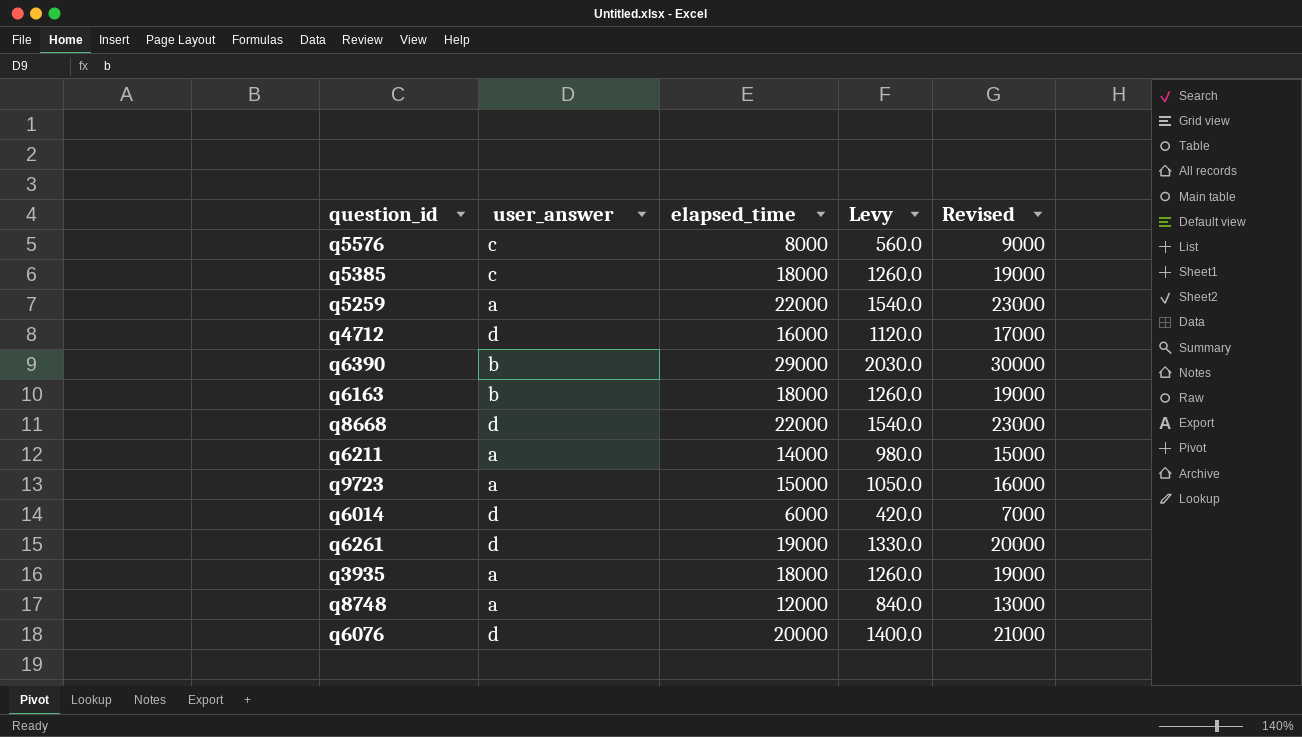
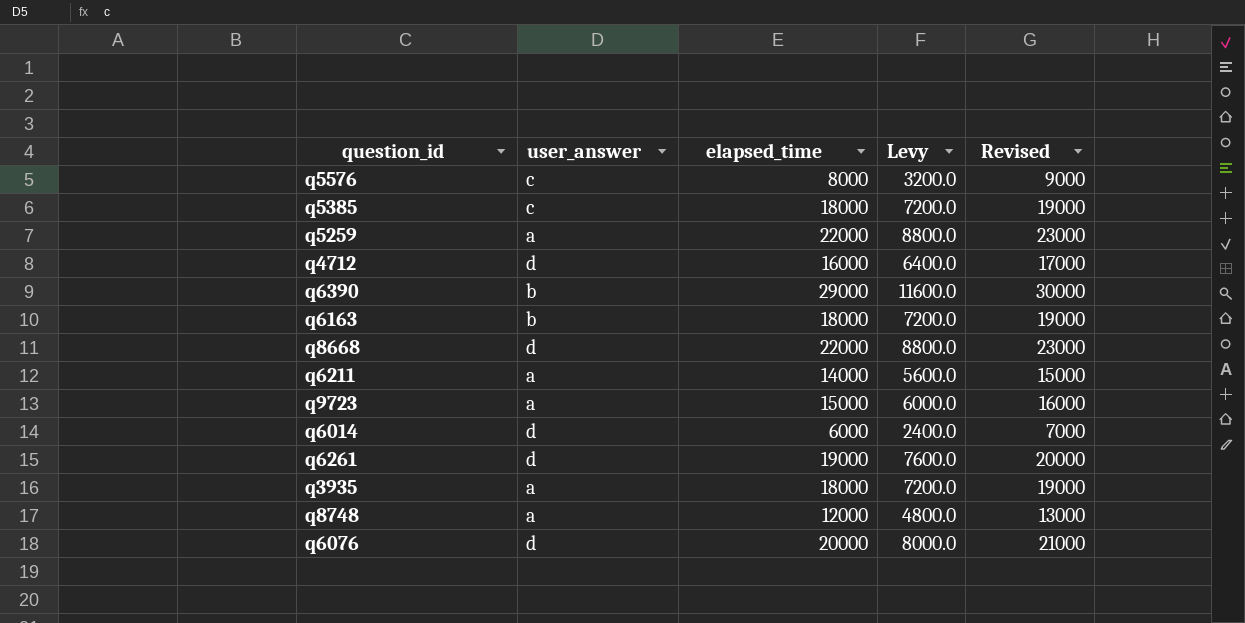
column Levy | formula: [elapsed_time] * 0.07 -> [elapsed_time] * 0.4

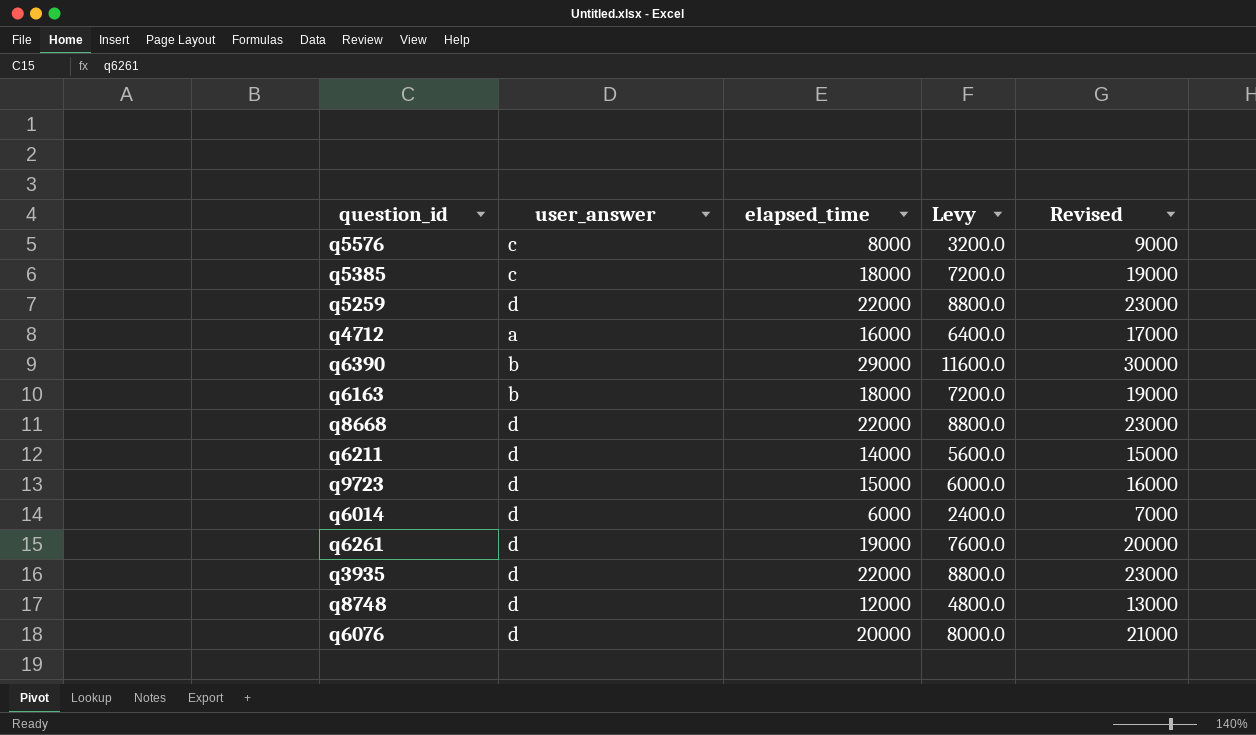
q5259 | user_answer: a -> d
q4712 | user_answer: d -> a
q6211 | user_answer: a -> d
q9723 | user_answer: a -> d
q3935 | user_answer: a -> d
q3935 | elapsed_time: 18000 -> 22000
q3935 | Levy: 7200.0 -> 8800.0
q3935 | Revised: 19000 -> 23000
q8748 | user_answer: a -> d

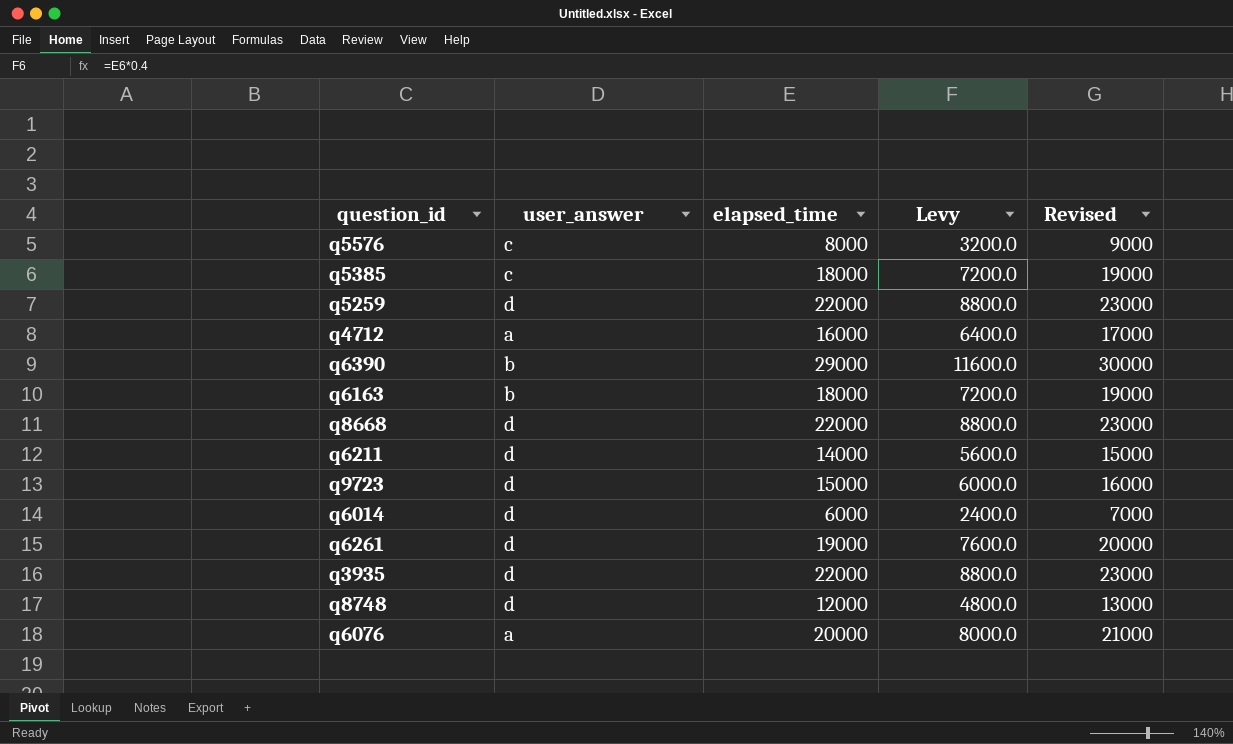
q6076 | user_answer: d -> a

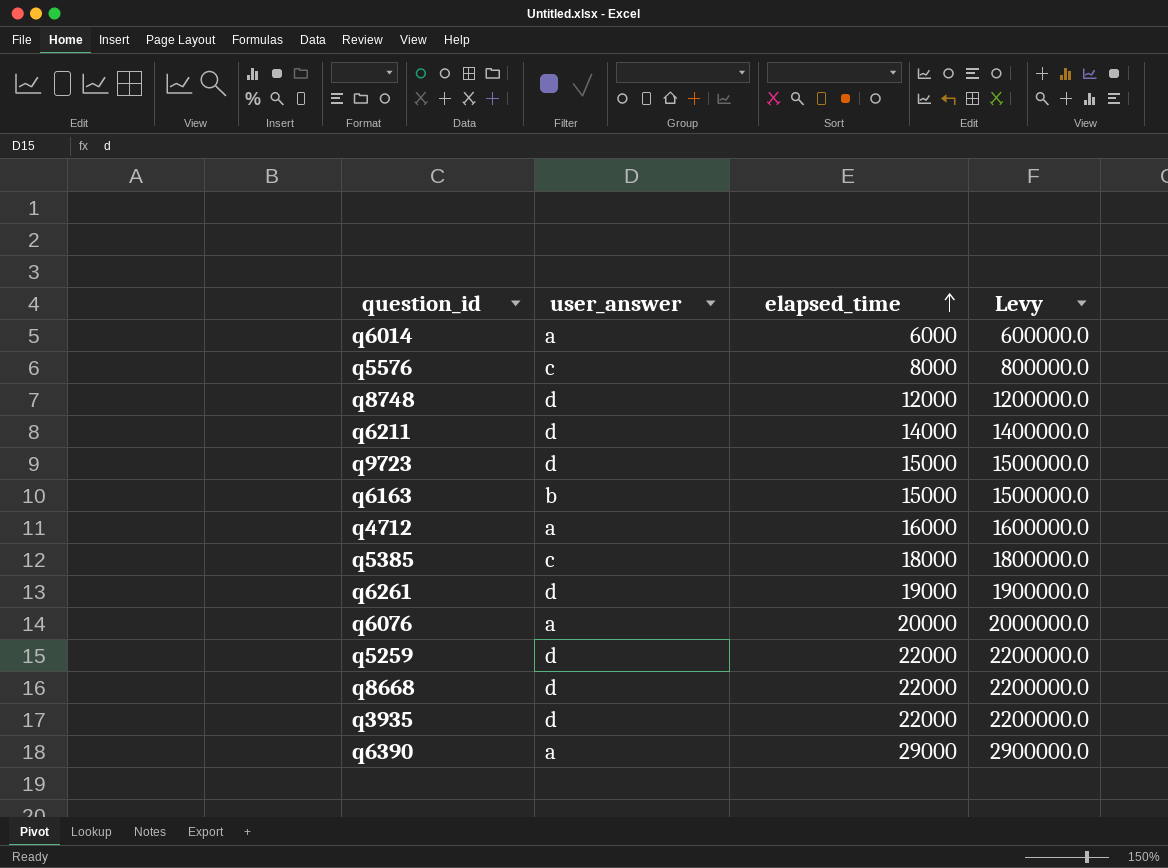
row order: none -> elapsed_time ascending
column Revised | formula: [elapsed_time] + 1000 -> none
column Levy | formula: [elapsed_time] * 0.4 -> [elapsed_time] * 100
q6014 | user_answer: d -> a
q6163 | elapsed_time: 18000 -> 15000
q6390 | user_answer: b -> a

